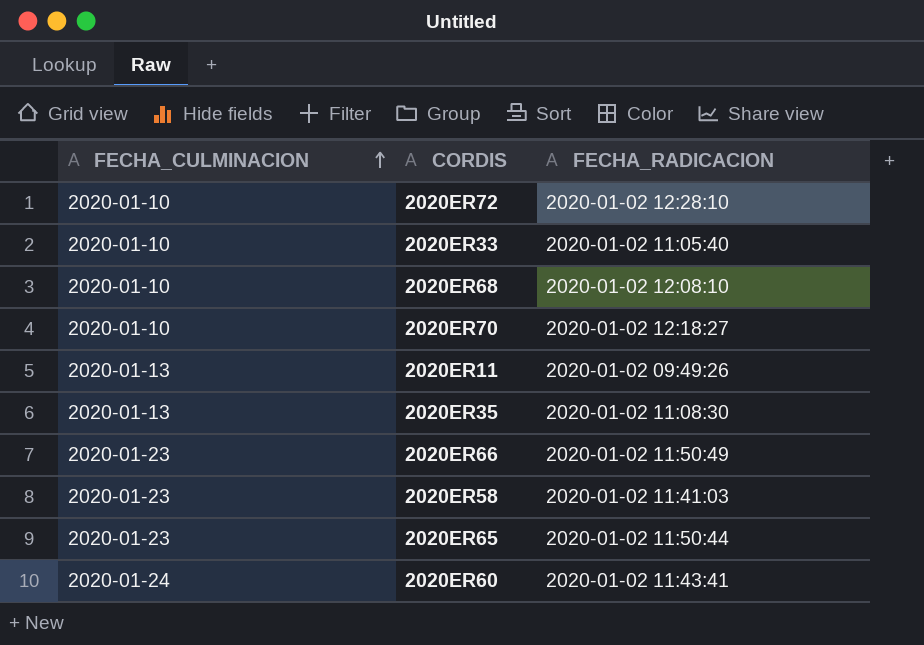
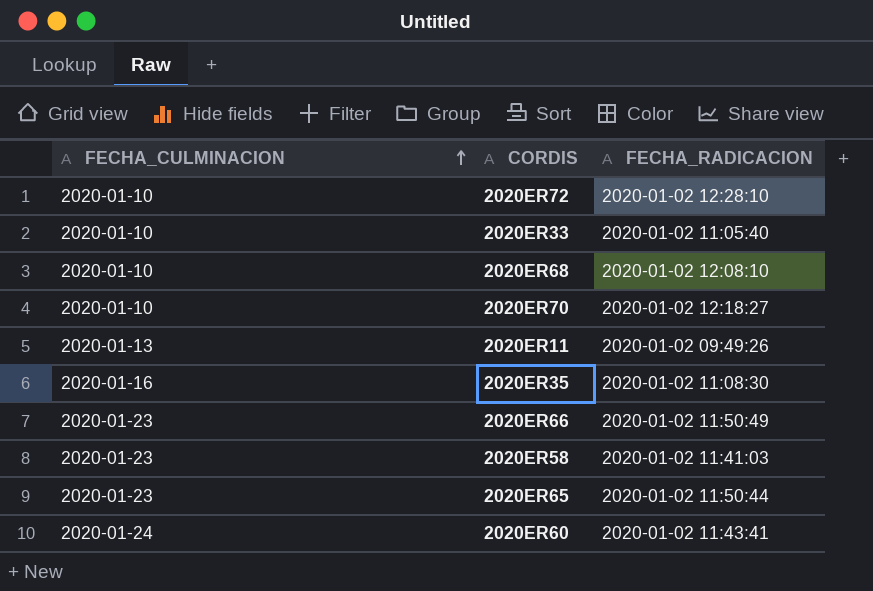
2020ER35 | FECHA_CULMINACION: 2020-01-13 -> 2020-01-16

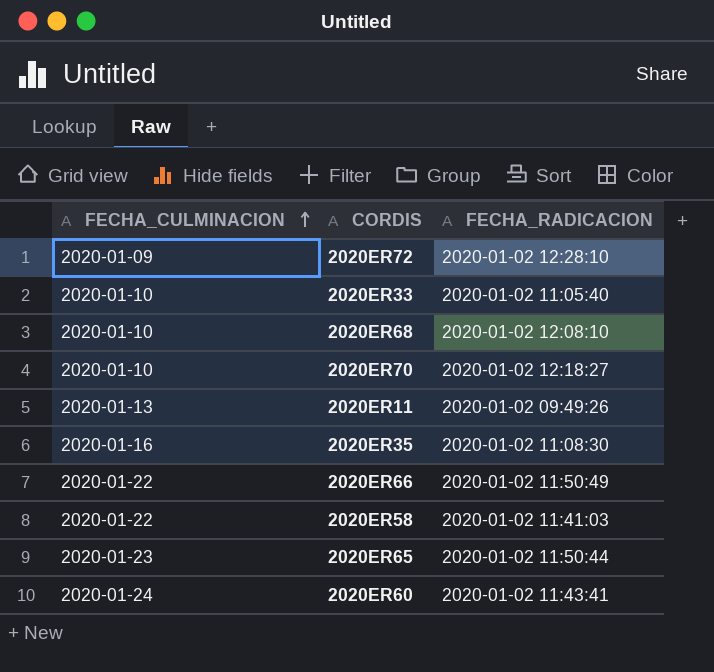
2020ER72 | FECHA_CULMINACION: 2020-01-10 -> 2020-01-09
2020ER66 | FECHA_CULMINACION: 2020-01-23 -> 2020-01-22
2020ER58 | FECHA_CULMINACION: 2020-01-23 -> 2020-01-22

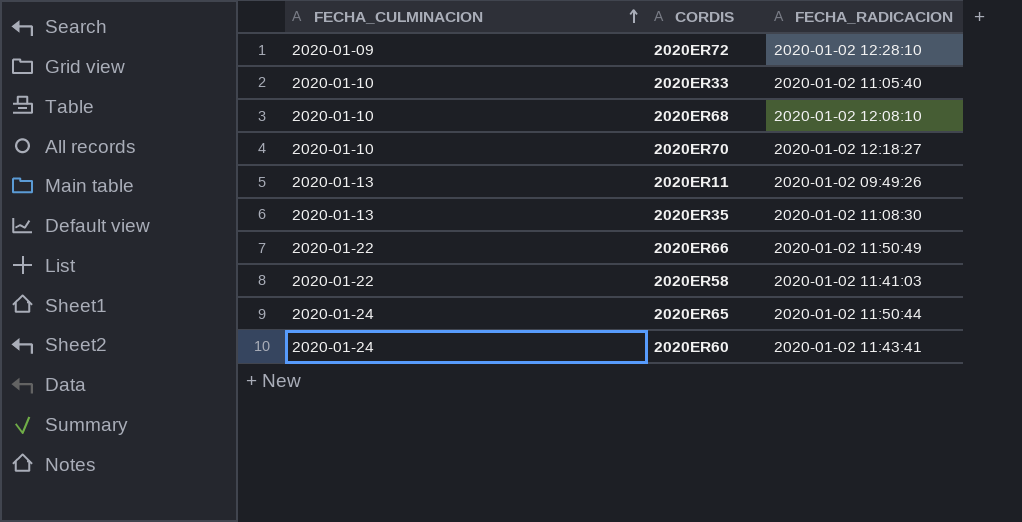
2020ER35 | FECHA_CULMINACION: 2020-01-16 -> 2020-01-13
2020ER65 | FECHA_CULMINACION: 2020-01-23 -> 2020-01-24

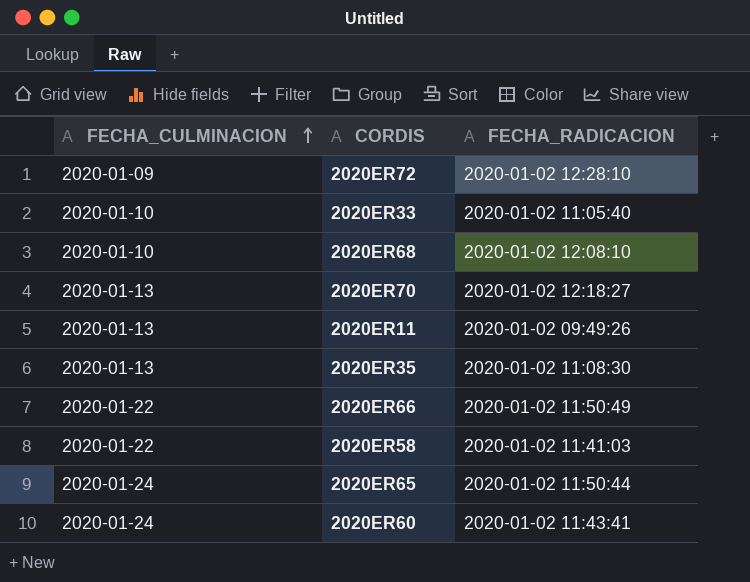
2020ER70 | FECHA_CULMINACION: 2020-01-10 -> 2020-01-13

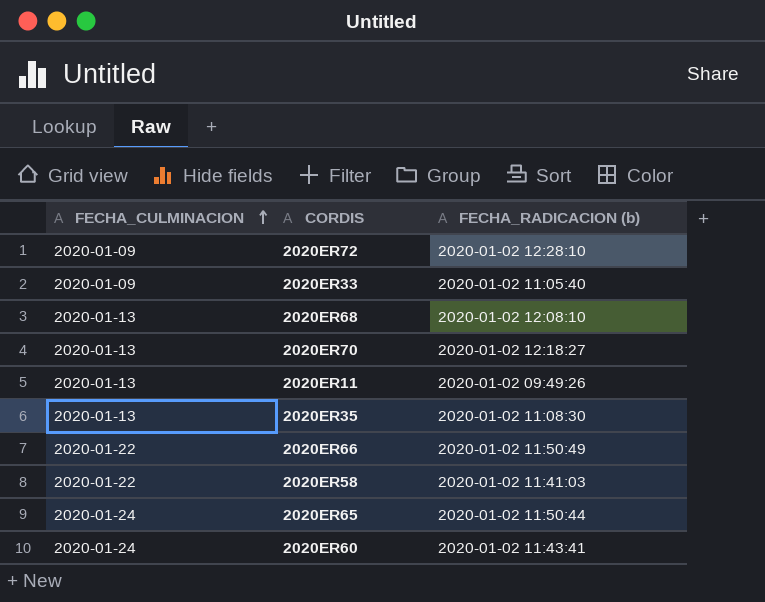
column name: FECHA_RADICACION -> FECHA_RADICACION (b)
2020ER33 | FECHA_CULMINACION: 2020-01-10 -> 2020-01-09
2020ER68 | FECHA_CULMINACION: 2020-01-10 -> 2020-01-13

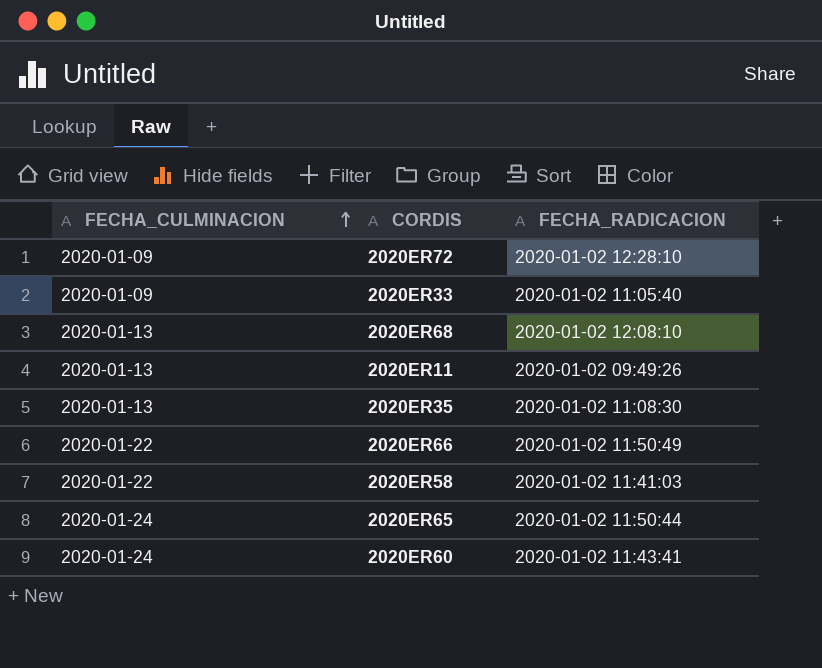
column name: FECHA_RADICACION (b) -> FECHA_RADICACION
row 2020ER70: 2020-01-13 | 2020-01-02 12:18:27 -> none

